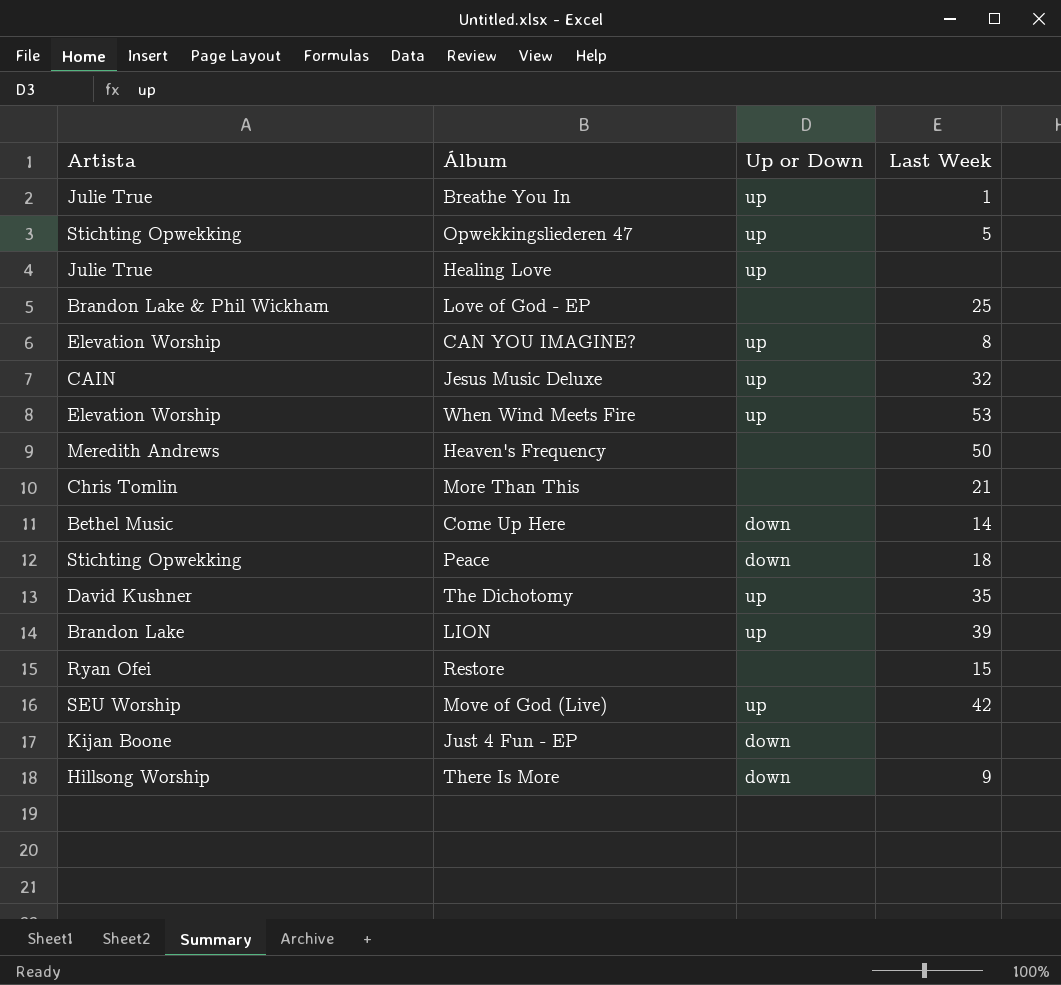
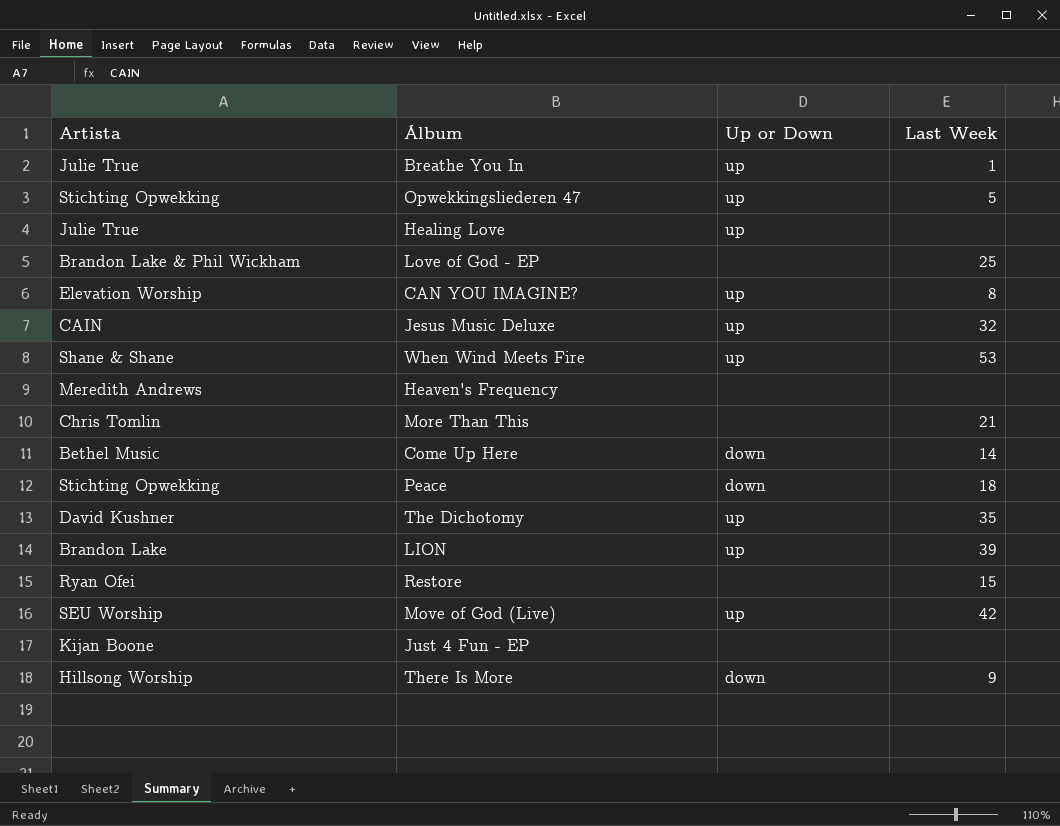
When Wind Meets Fire | Artista: Elevation Worship -> Shane & Shane
Heaven's Frequency | Last Week: 50 -> none
Just 4 Fun - EP | Up or Down: down -> none

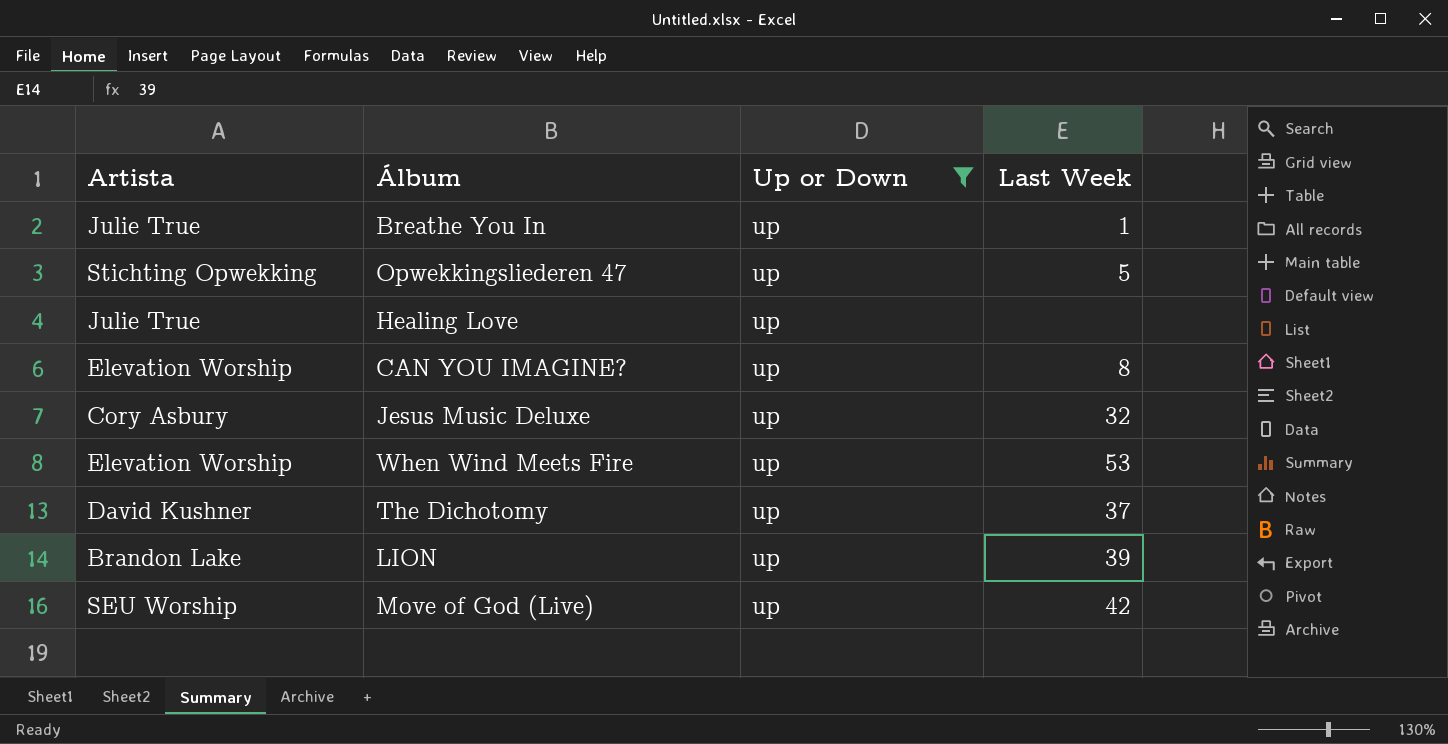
filter: none -> Up or Down = up
Jesus Music Deluxe | Artista: CAIN -> Cory Asbury
When Wind Meets Fire | Artista: Shane & Shane -> Elevation Worship
The Dichotomy | Last Week: 35 -> 37

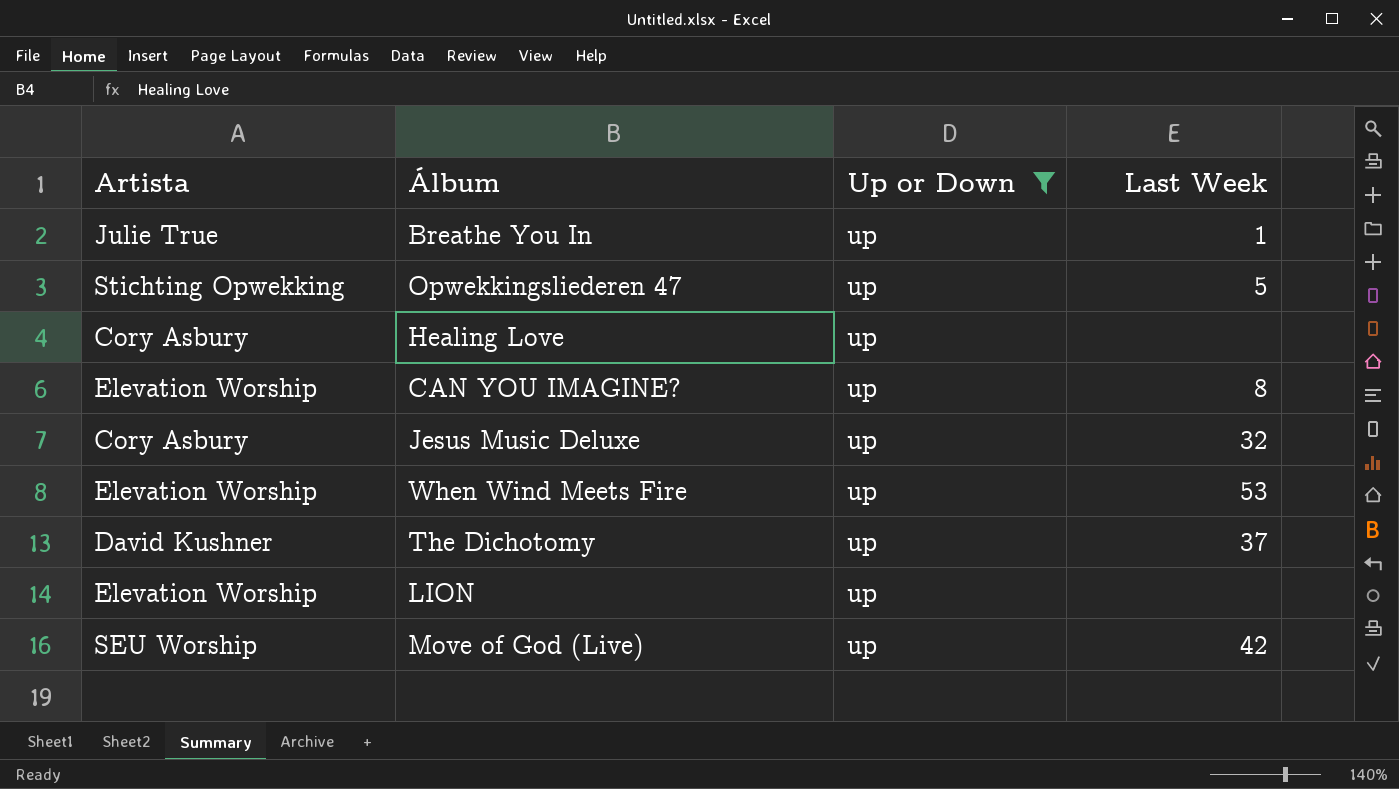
Healing Love | Artista: Julie True -> Cory Asbury
LION | Artista: Brandon Lake -> Elevation Worship
LION | Last Week: 39 -> none

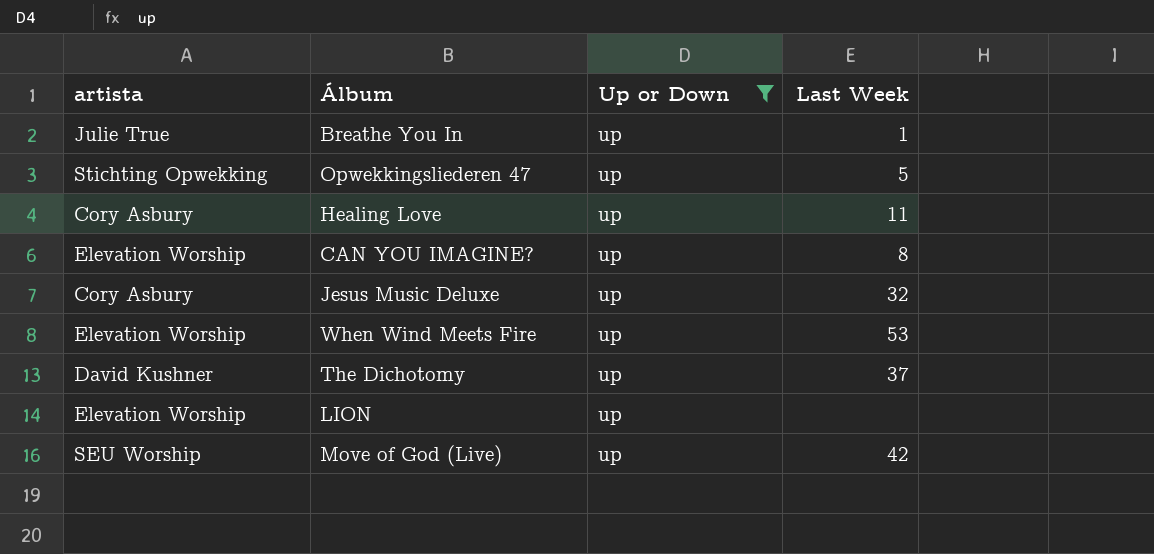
column name: Artista -> artista
Healing Love | Last Week: none -> 11

